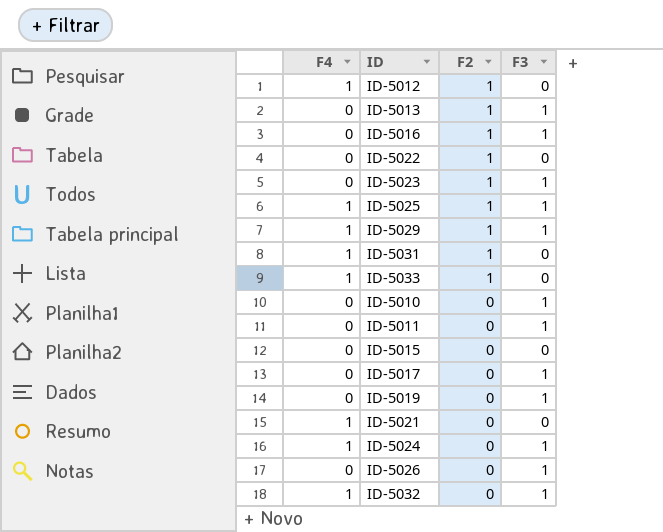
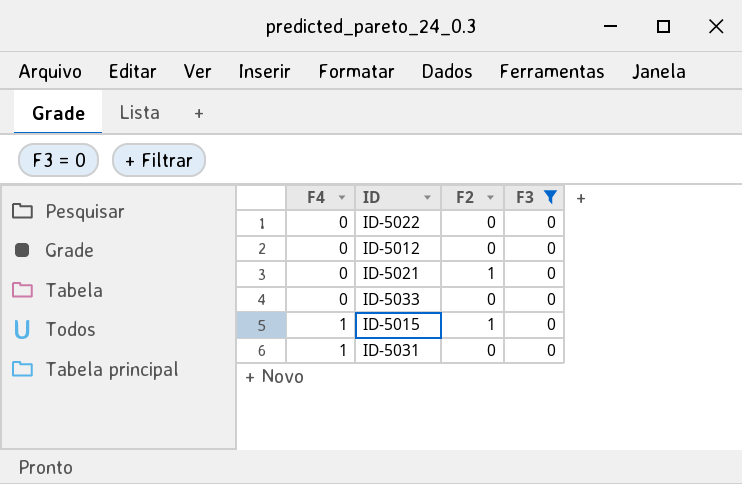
filter: none -> F3 = 0
row order: F2 descending -> F4 ascending
ID-5022 | F2: 1 -> 0
ID-5012 | F4: 1 -> 0
ID-5012 | F2: 1 -> 0
ID-5021 | F4: 1 -> 0
ID-5021 | F2: 0 -> 1
ID-5033 | F4: 1 -> 0
ID-5033 | F2: 1 -> 0
ID-5015 | F4: 0 -> 1
ID-5015 | F2: 0 -> 1
ID-5031 | F2: 1 -> 0

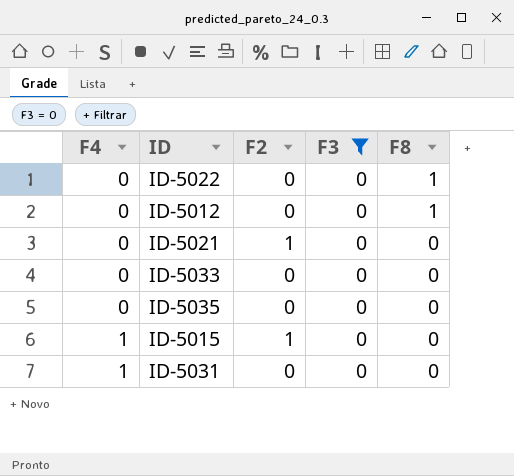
column F8 | position: none -> 5
row ID-5035: none -> 0 | 0 | 0 | 0

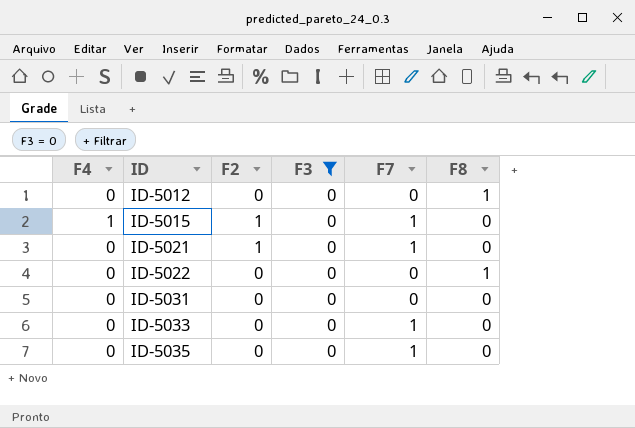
row order: F4 ascending -> ID ascending
column F7 | position: none -> 5
ID-5031 | F4: 1 -> 0

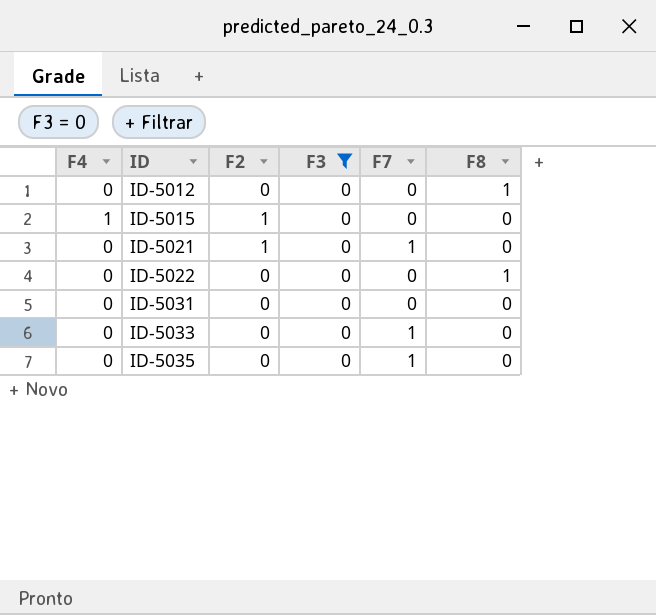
ID-5015 | F7: 1 -> 0

